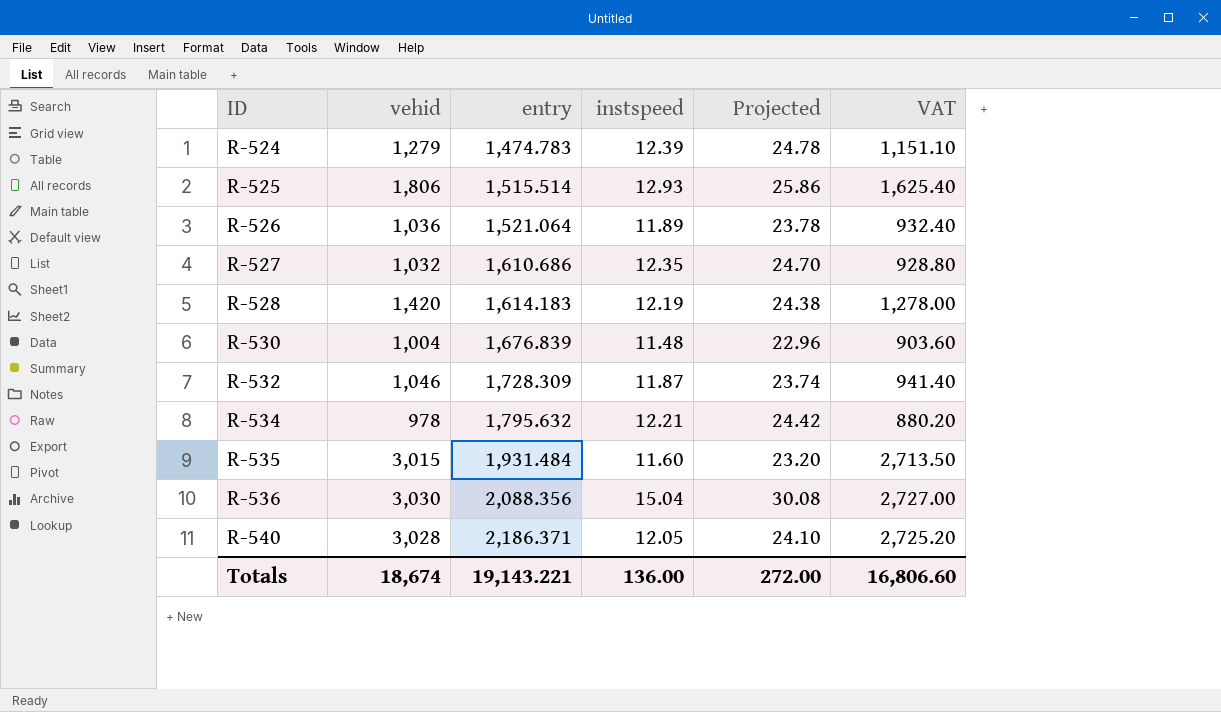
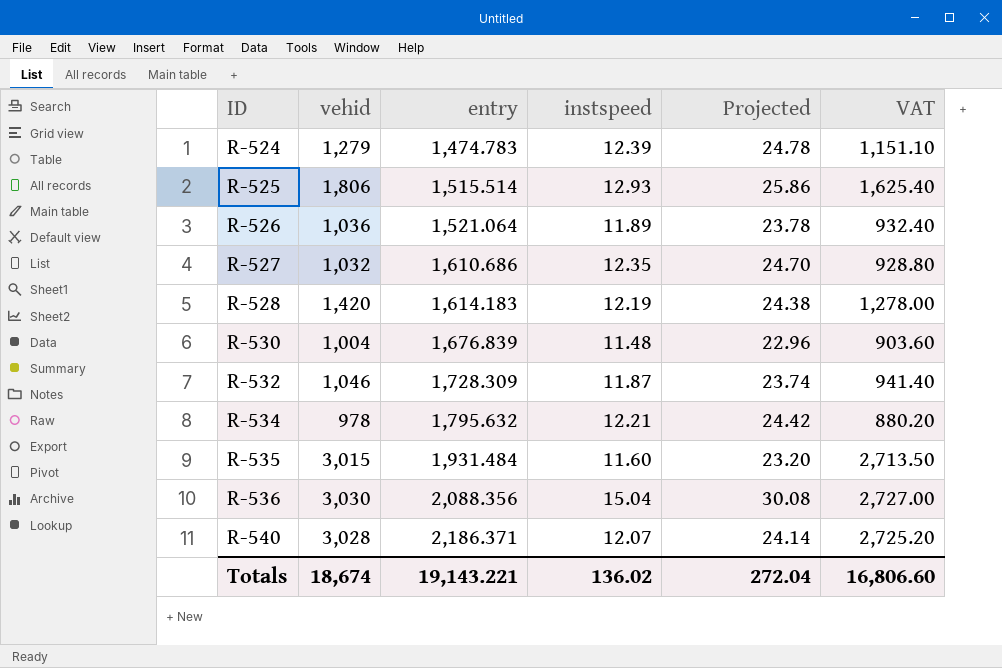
R-540 | instspeed: 12.05 -> 12.07
R-540 | Projected: 24.10 -> 24.14
Totals | instspeed: 136.00 -> 136.02
Totals | Projected: 272.00 -> 272.04

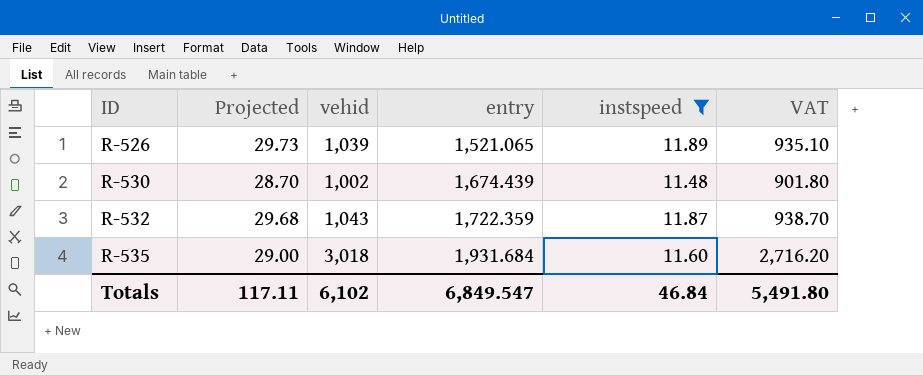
filter: none -> instspeed <= 11.89
column Projected | formula: [instspeed] * 2 -> [instspeed] * 2.5
column Projected | position: 5 -> 2
R-526 | vehid: 1,036 -> 1,039
R-526 | entry: 1,521.064 -> 1,521.065
R-526 | VAT: 932.40 -> 935.10
R-530 | vehid: 1,004 -> 1,002
R-530 | entry: 1,676.839 -> 1,674.439
R-530 | VAT: 903.60 -> 901.80
R-532 | vehid: 1,046 -> 1,043
R-532 | entry: 1,728.309 -> 1,722.359
R-532 | VAT: 941.40 -> 938.70
R-535 | vehid: 3,015 -> 3,018
R-535 | entry: 1,931.484 -> 1,931.684
R-535 | VAT: 2,713.50 -> 2,716.20
Totals | Projected: 272.04 -> 117.11
Totals | vehid: 18,674 -> 6,102
Totals | entry: 19,143.221 -> 6,849.547
Totals | instspeed: 136.02 -> 46.84
Totals | VAT: 16,806.60 -> 5,491.80

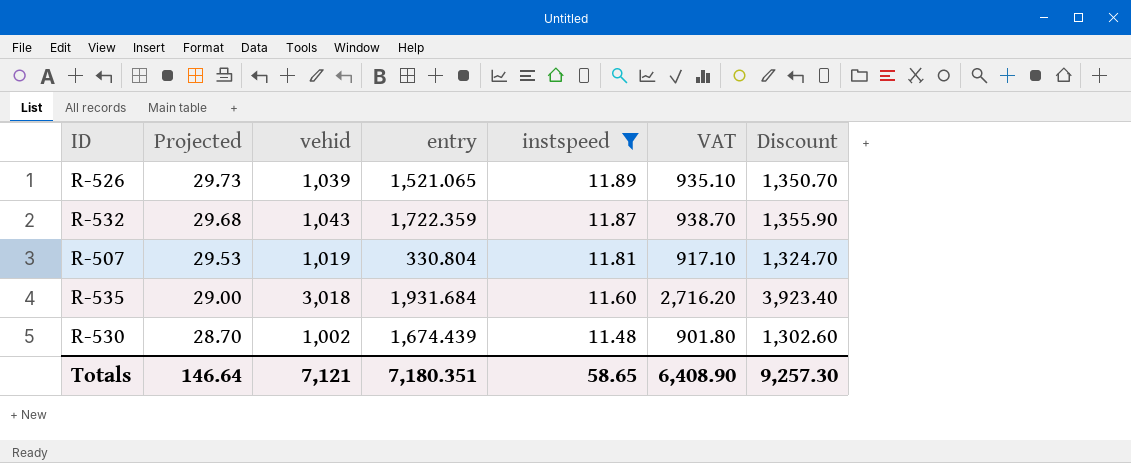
row order: ID ascending -> Projected descending
column Discount | formula: none -> [vehid] * 1.3
row R-507: none -> 29.53 | 1,019 | 330.804 | 11.81 | 917.10 | 1,324.70
Totals | Projected: 117.11 -> 146.64
Totals | vehid: 6,102 -> 7,121
Totals | entry: 6,849.547 -> 7,180.351
Totals | instspeed: 46.84 -> 58.65
Totals | VAT: 5,491.80 -> 6,408.90

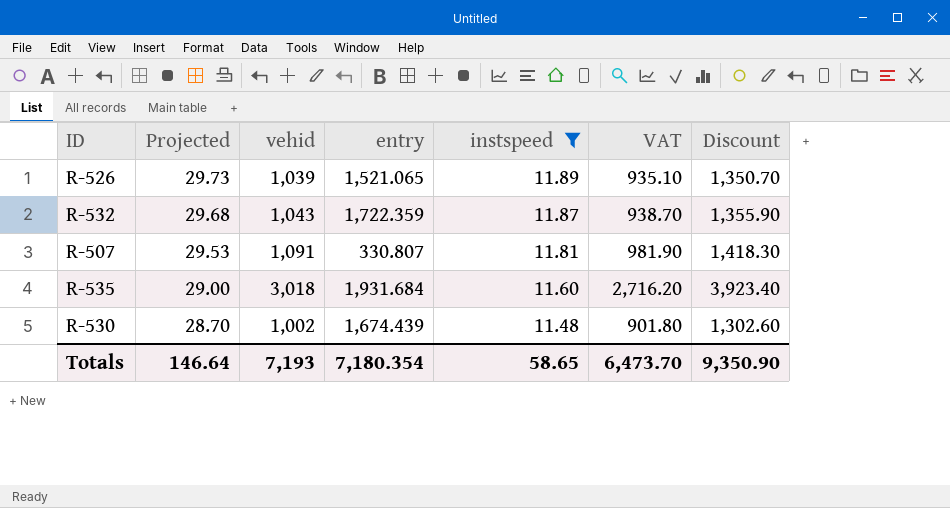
R-507 | vehid: 1,019 -> 1,091
R-507 | entry: 330.804 -> 330.807
R-507 | VAT: 917.10 -> 981.90
R-507 | Discount: 1,324.70 -> 1,418.30
Totals | vehid: 7,121 -> 7,193
Totals | entry: 7,180.351 -> 7,180.354
Totals | VAT: 6,408.90 -> 6,473.70
Totals | Discount: 9,257.30 -> 9,350.90

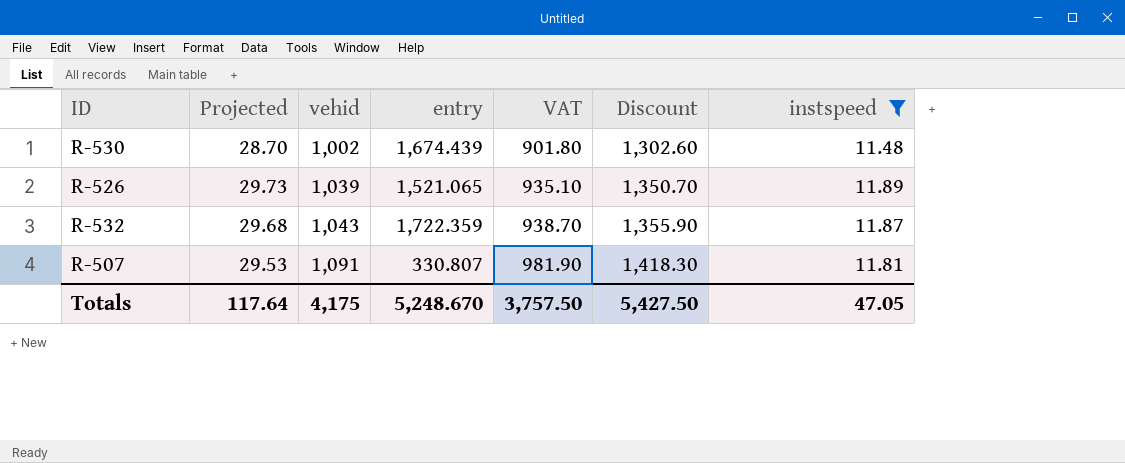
row order: Projected descending -> vehid ascending
column instspeed | position: 5 -> 7
row R-535: 29.00 | 3,018 | 1,931.684 | 11.60 | 2,716.20 | 3,923.40 -> none
Totals | Projected: 146.64 -> 117.64
Totals | vehid: 7,193 -> 4,175
Totals | entry: 7,180.354 -> 5,248.670
Totals | VAT: 6,473.70 -> 3,757.50
Totals | Discount: 9,350.90 -> 5,427.50
Totals | instspeed: 58.65 -> 47.05

